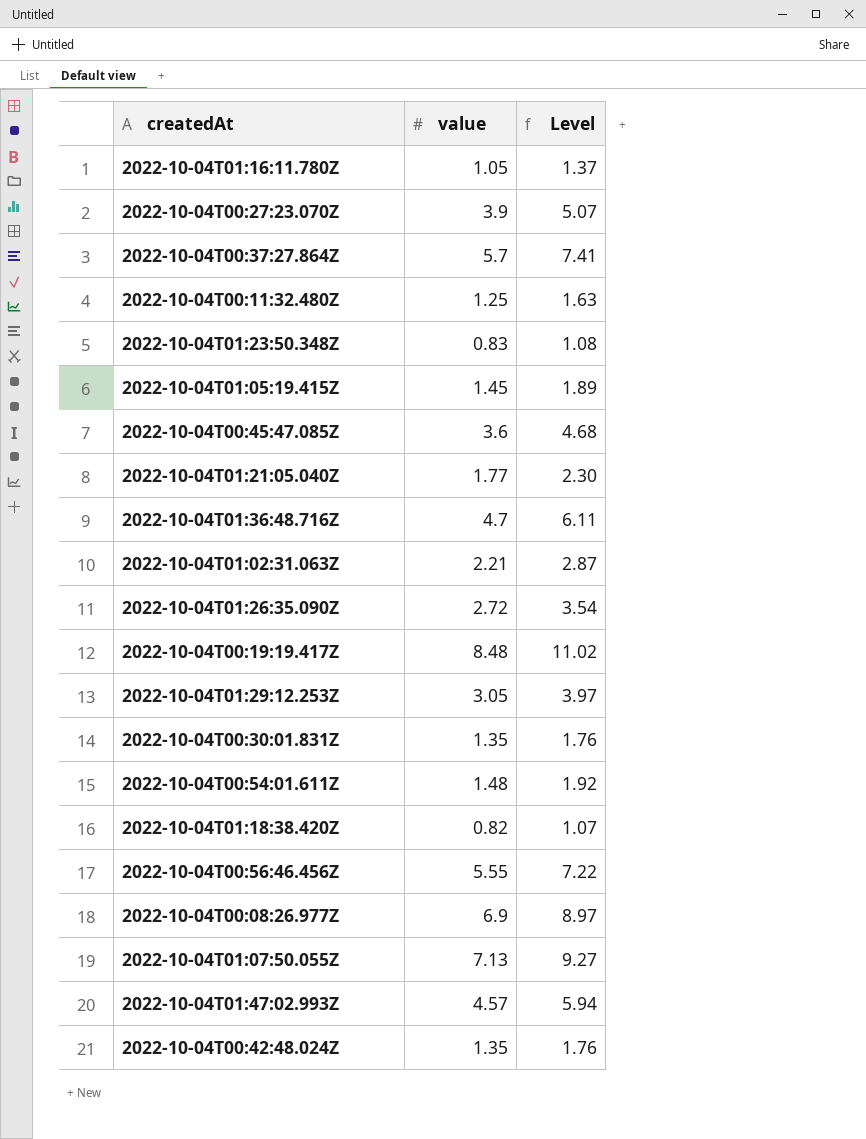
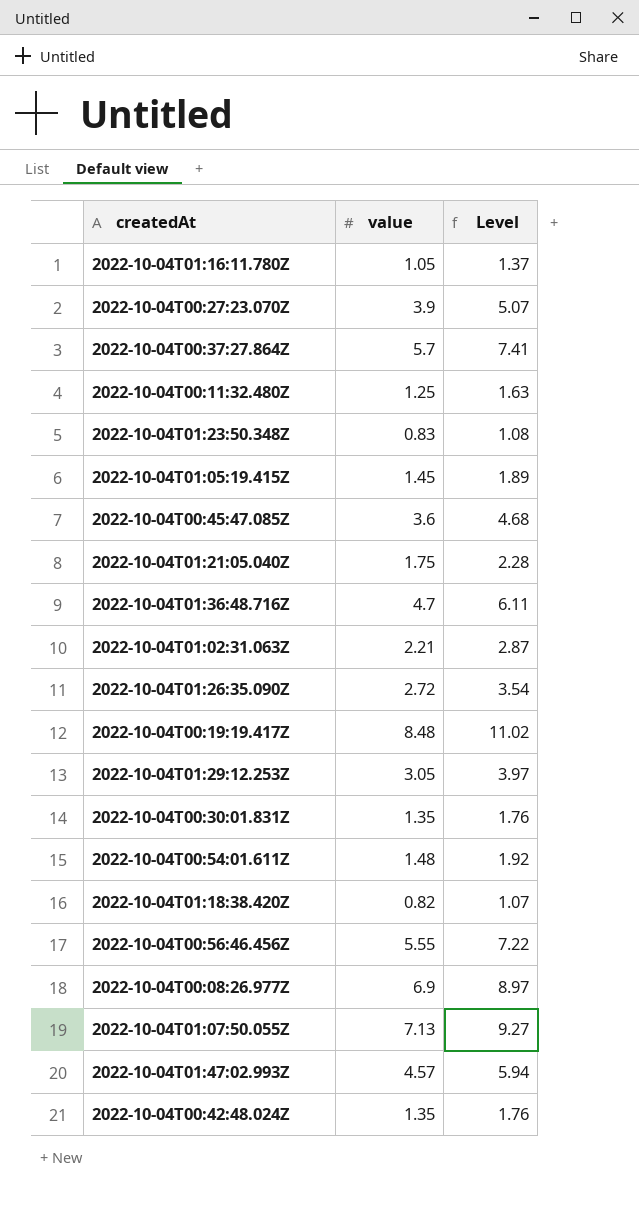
2022-10-04T01:21:05.040Z | value: 1.77 -> 1.75
2022-10-04T01:21:05.040Z | Level: 2.30 -> 2.28

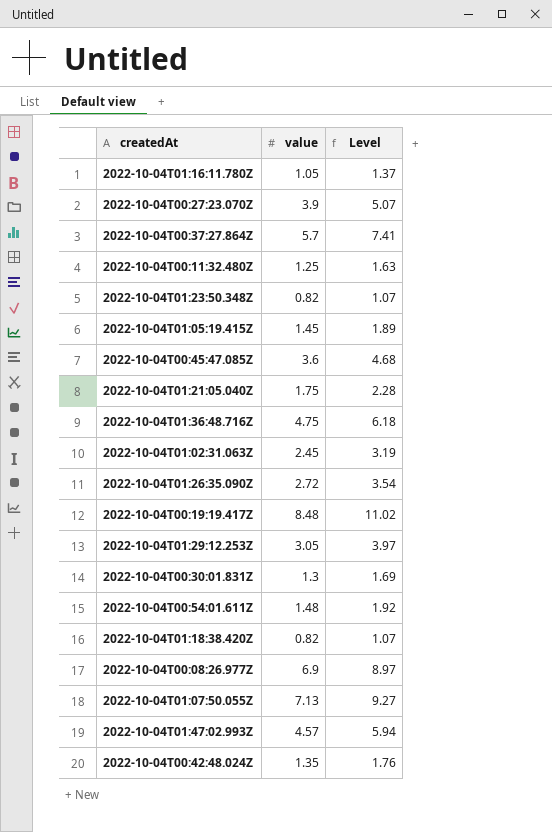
row 2022-10-04T00:56:46.456Z: 5.55 | 7.22 -> none
2022-10-04T01:23:50.348Z | value: 0.83 -> 0.82
2022-10-04T01:23:50.348Z | Level: 1.08 -> 1.07
2022-10-04T01:36:48.716Z | value: 4.7 -> 4.75
2022-10-04T01:36:48.716Z | Level: 6.11 -> 6.18
2022-10-04T01:02:31.063Z | value: 2.21 -> 2.45
2022-10-04T01:02:31.063Z | Level: 2.87 -> 3.19
2022-10-04T00:30:01.831Z | value: 1.35 -> 1.3
2022-10-04T00:30:01.831Z | Level: 1.76 -> 1.69

